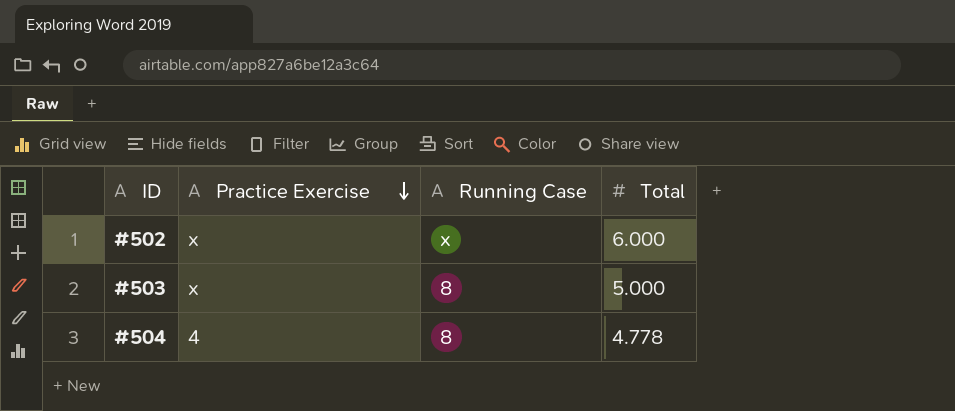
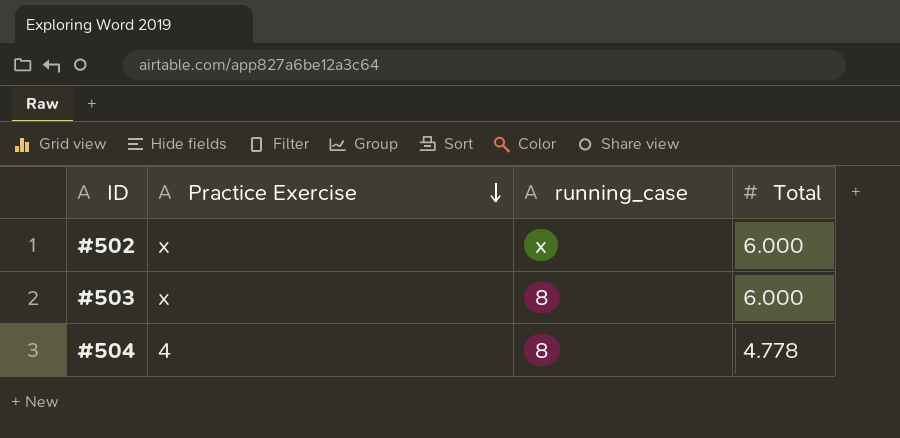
column name: Running Case -> running_case
#503 | Total: 5.000 -> 6.000

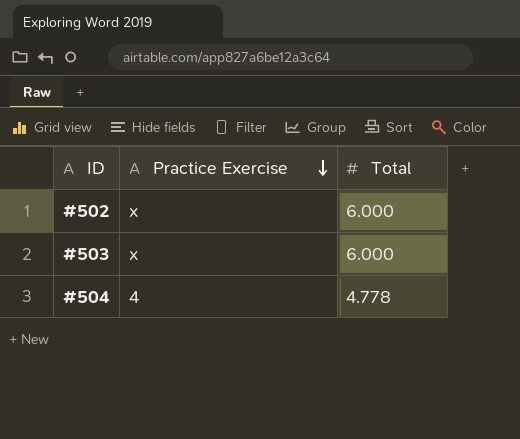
column running_case | position: 3 -> none

